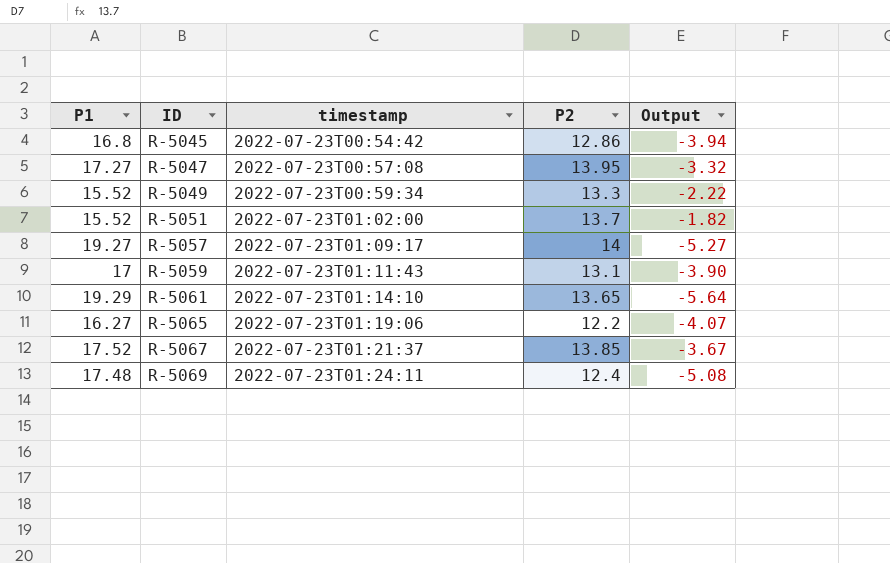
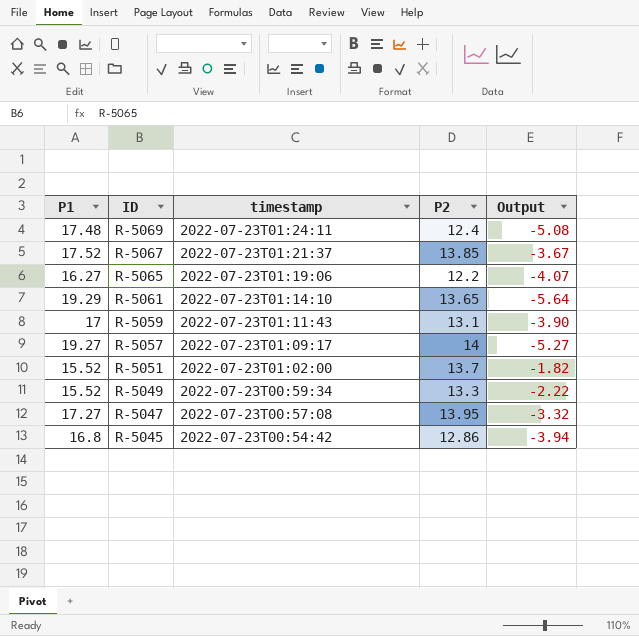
row order: ID ascending -> ID descending

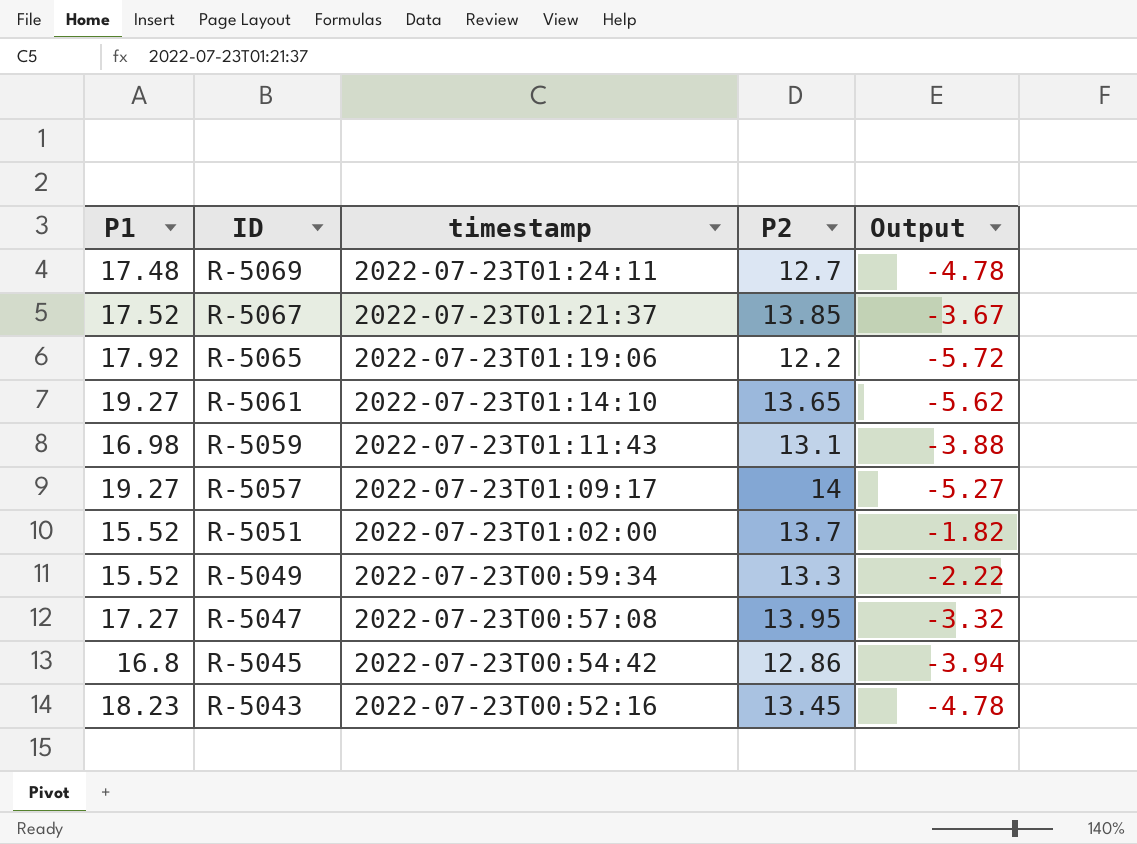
R-5069 | P2: 12.4 -> 12.7
R-5069 | Output: -5.08 -> -4.78
R-5065 | P1: 16.27 -> 17.92
R-5065 | Output: -4.07 -> -5.72
R-5061 | P1: 19.29 -> 19.27
R-5061 | Output: -5.64 -> -5.62
R-5059 | P1: 17 -> 16.98
R-5059 | Output: -3.90 -> -3.88
row R-5043: none -> 18.23 | 2022-07-23T00:52:16 | 13.45 | -4.78

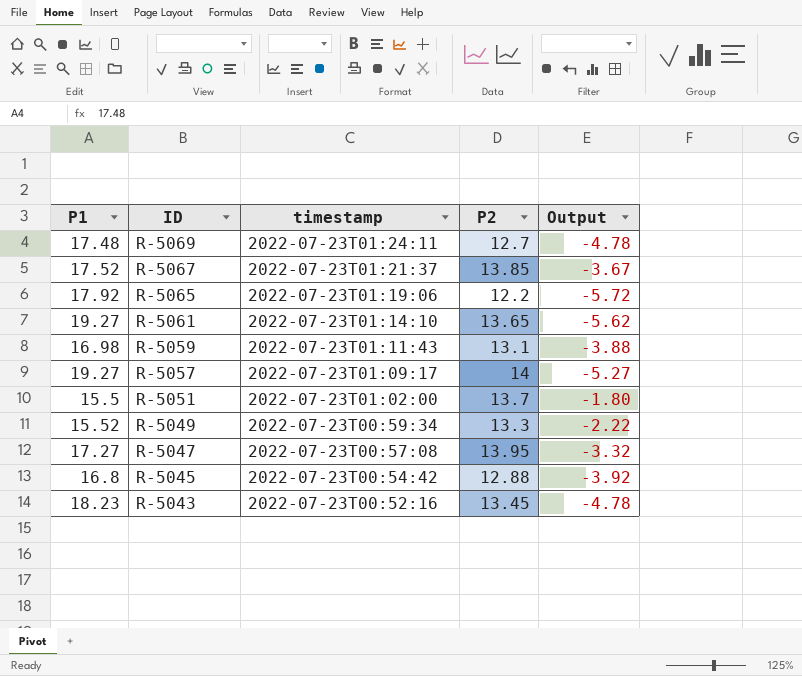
R-5051 | P1: 15.52 -> 15.5
R-5051 | Output: -1.82 -> -1.80
R-5045 | P2: 12.86 -> 12.88
R-5045 | Output: -3.94 -> -3.92

